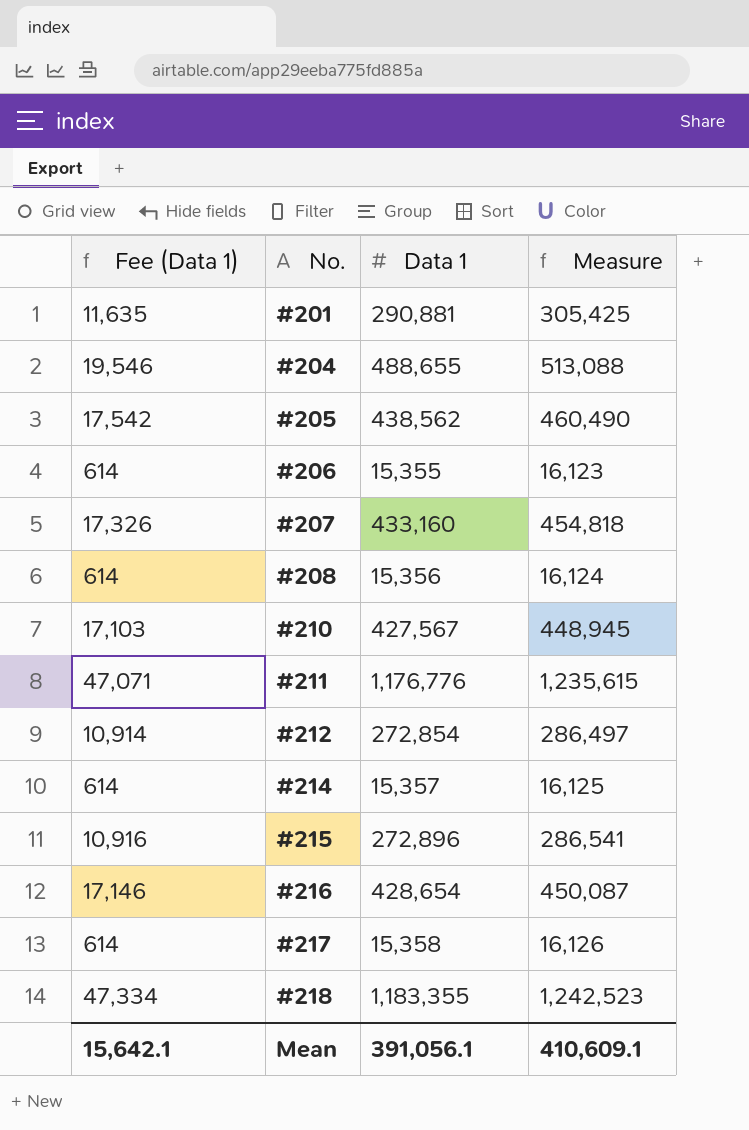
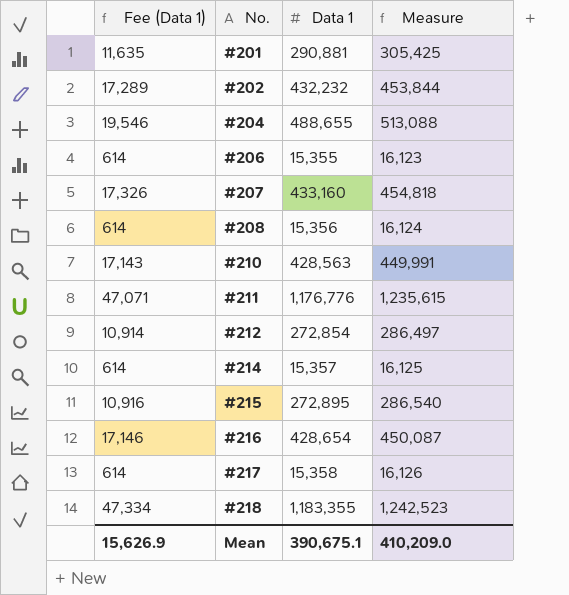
row #205: 17,542 | 438,562 | 460,490 -> none
row #202: none -> 17,289 | 432,232 | 453,844
#210 | Fee (Data 1): 17,103 -> 17,143
#210 | Data 1: 427,567 -> 428,563
#210 | Measure: 448,945 -> 449,991
#215 | Data 1: 272,896 -> 272,895
#215 | Measure: 286,541 -> 286,540
Mean | Fee (Data 1): 15,642.1 -> 15,626.9
Mean | Data 1: 391,056.1 -> 390,675.1
Mean | Measure: 410,609.1 -> 410,209.0

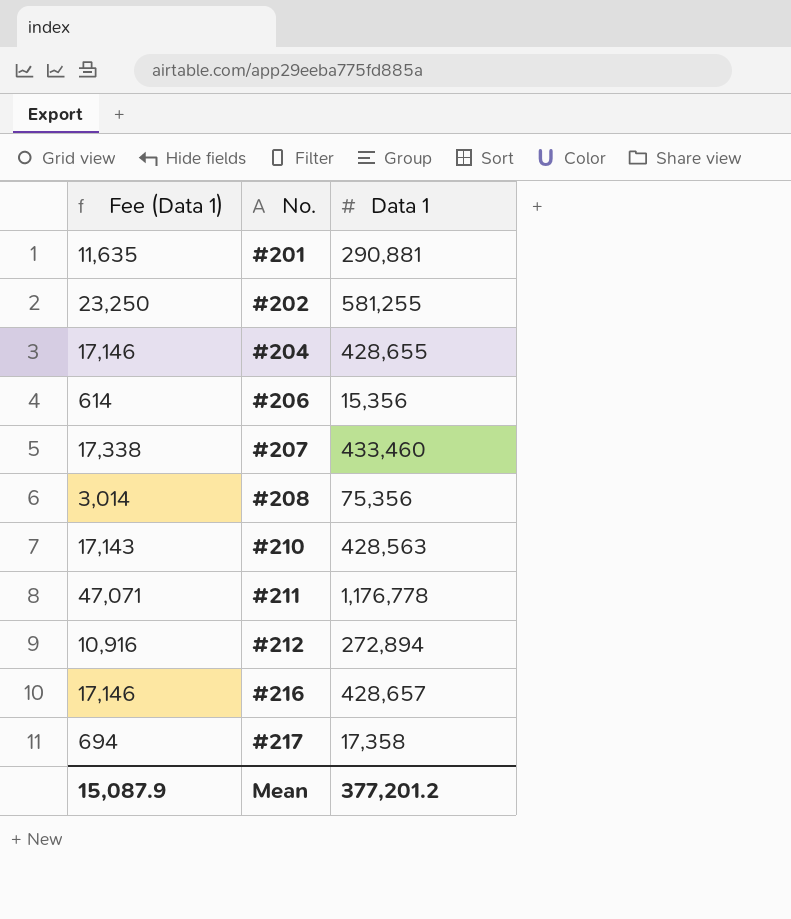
column Measure | formula: [Data 1] * 1.05 -> none
row #214: 614 | 15,357 | 16,125 -> none
row #215: 10,916 | 272,895 | 286,540 -> none
row #218: 47,334 | 1,183,355 | 1,242,523 -> none
#202 | Fee (Data 1): 17,289 -> 23,250
#202 | Data 1: 432,232 -> 581,255
#204 | Fee (Data 1): 19,546 -> 17,146
#204 | Data 1: 488,655 -> 428,655
#206 | Data 1: 15,355 -> 15,356
#207 | Fee (Data 1): 17,326 -> 17,338
#207 | Data 1: 433,160 -> 433,460
#208 | Fee (Data 1): 614 -> 3,014
#208 | Data 1: 15,356 -> 75,356
#211 | Data 1: 1,176,776 -> 1,176,778
#212 | Fee (Data 1): 10,914 -> 10,916
#212 | Data 1: 272,854 -> 272,894
#216 | Data 1: 428,654 -> 428,657
#217 | Fee (Data 1): 614 -> 694
#217 | Data 1: 15,358 -> 17,358
Mean | Fee (Data 1): 15,626.9 -> 15,087.9
Mean | Data 1: 390,675.1 -> 377,201.2

